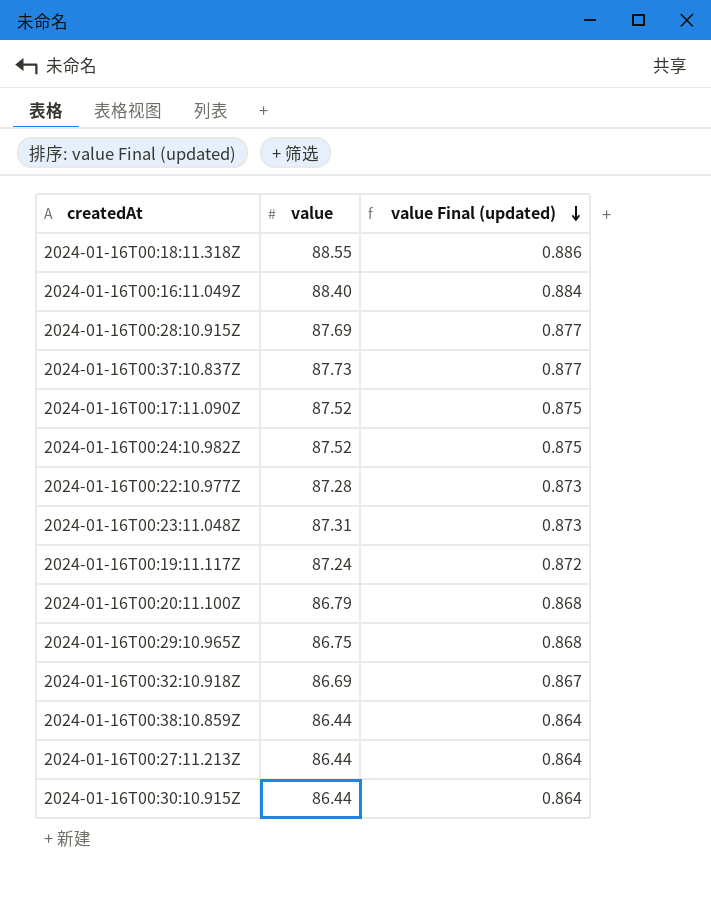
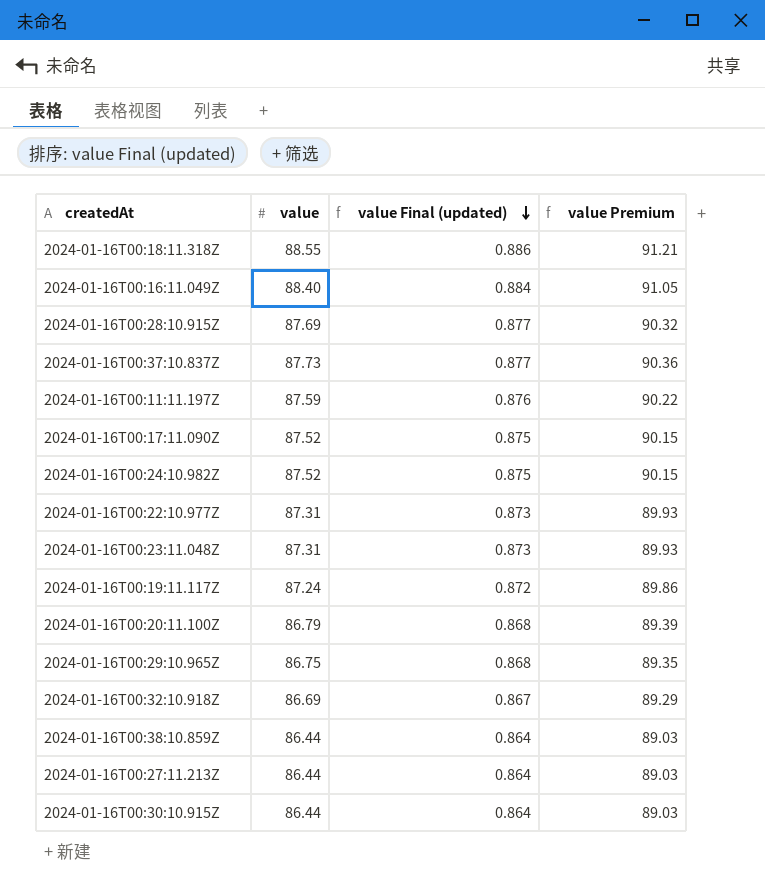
column value Premium | formula: none -> [value] * 1.03
row 2024-01-16T00:11:11.197Z: none -> 87.59 | 0.876 | 90.22
2024-01-16T00:22:10.977Z | value: 87.28 -> 87.31

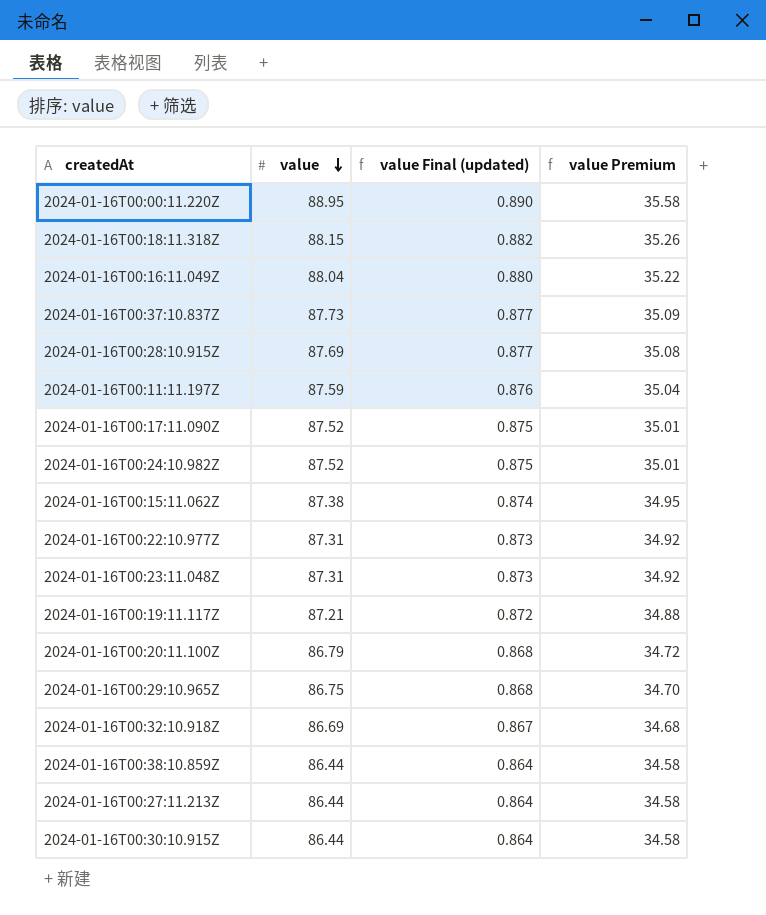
row order: value Final (updated) descending -> value descending
column value Premium | formula: [value] * 1.03 -> [value] * 0.4
row 2024-01-16T00:00:11.220Z: none -> 88.95 | 0.890 | 35.58
2024-01-16T00:18:11.318Z | value: 88.55 -> 88.15
2024-01-16T00:18:11.318Z | value Final (updated): 0.886 -> 0.882
2024-01-16T00:16:11.049Z | value: 88.40 -> 88.04
2024-01-16T00:16:11.049Z | value Final (updated): 0.884 -> 0.880
row 2024-01-16T00:15:11.062Z: none -> 87.38 | 0.874 | 34.95
2024-01-16T00:19:11.117Z | value: 87.24 -> 87.21

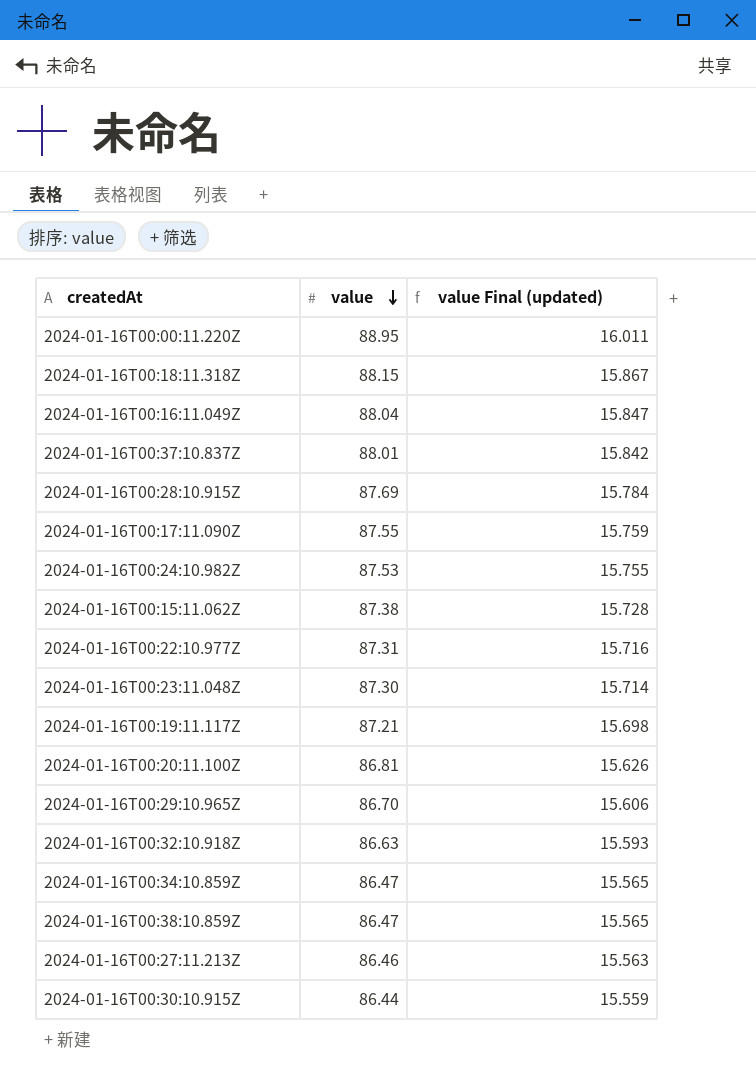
column value Premium | formula: [value] * 0.4 -> none
column value Final (updated) | formula: [value] * 0.01 -> [value] * 0.18
row 2024-01-16T00:11:11.197Z: 87.59 | 0.876 | 35.04 -> none
2024-01-16T00:37:10.837Z | value: 87.73 -> 88.01
2024-01-16T00:17:11.090Z | value: 87.52 -> 87.55
2024-01-16T00:24:10.982Z | value: 87.52 -> 87.53
2024-01-16T00:23:11.048Z | value: 87.31 -> 87.30
2024-01-16T00:20:11.100Z | value: 86.79 -> 86.81
2024-01-16T00:29:10.965Z | value: 86.75 -> 86.70
2024-01-16T00:32:10.918Z | value: 86.69 -> 86.63
row 2024-01-16T00:34:10.859Z: none -> 86.47 | 15.565
2024-01-16T00:38:10.859Z | value: 86.44 -> 86.47
2024-01-16T00:27:11.213Z | value: 86.44 -> 86.46

